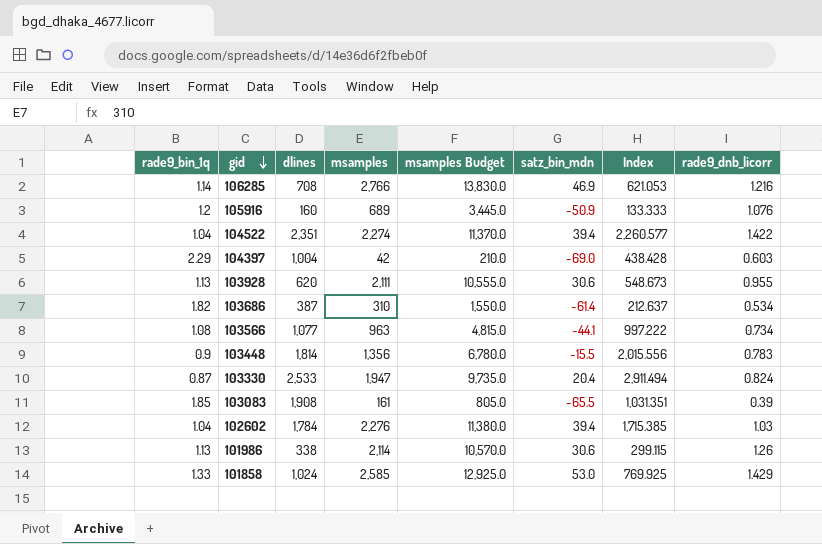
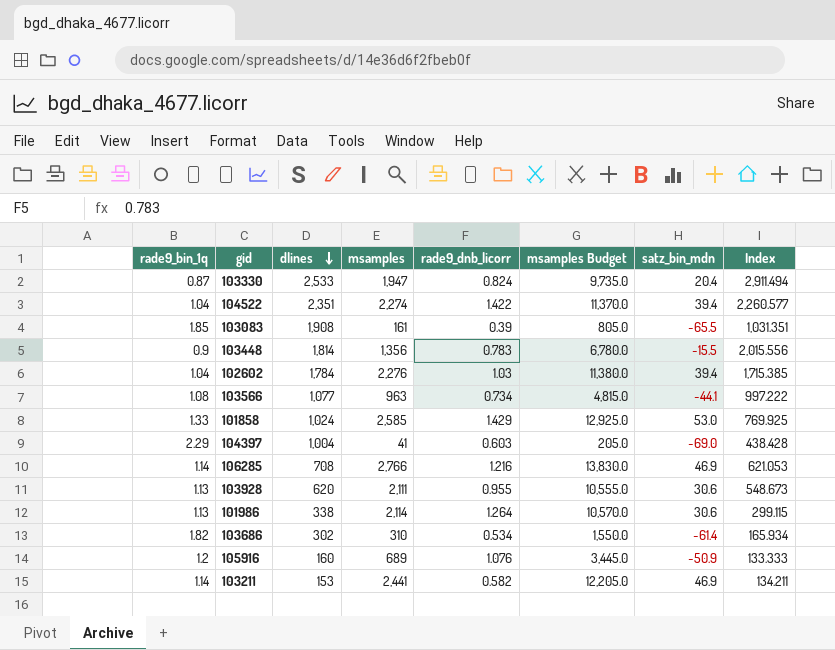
row order: gid descending -> dlines descending
column rade9_dnb_licorr | position: 8 -> 5
104397 | msamples: 42 -> 41
104397 | msamples Budget: 210.0 -> 205.0
101986 | rade9_dnb_licorr: 1.26 -> 1.264
103686 | dlines: 387 -> 302
103686 | Index: 212.637 -> 165.934
row 103211: none -> 1.14 | 153 | 2,441 | 0.582 | 12,205.0 | 46.9 | 134.211

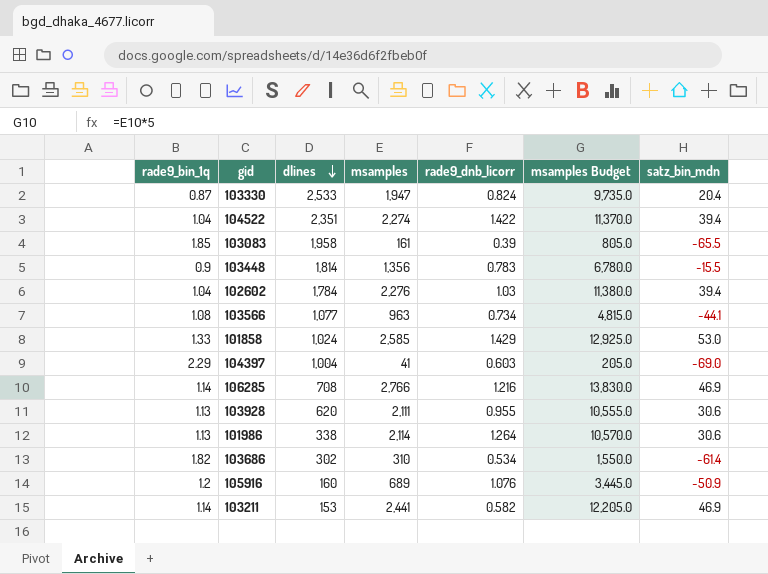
column Index | formula: [dlines] / [rade9_bin_1q] -> none
103083 | dlines: 1,908 -> 1,958

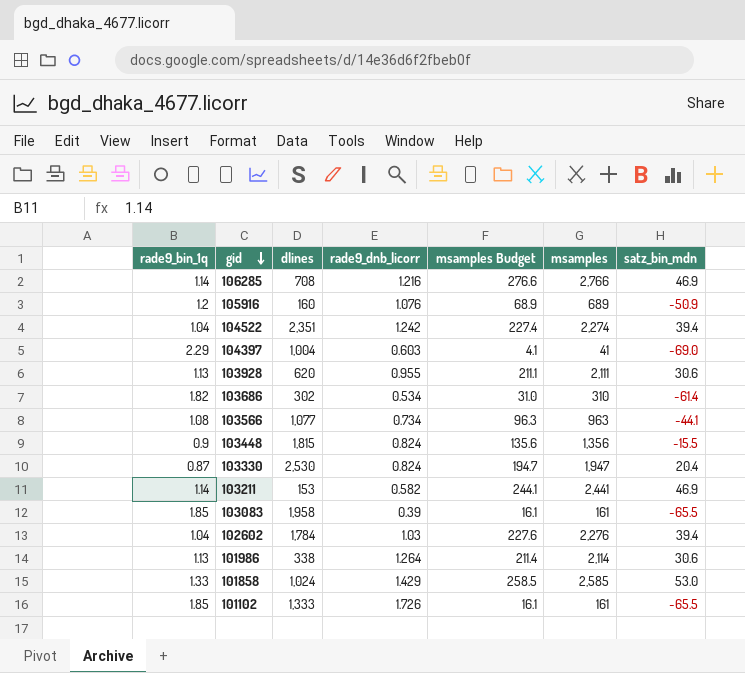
row order: dlines descending -> gid descending
column msamples Budget | formula: [msamples] * 5 -> [msamples] * 0.1
column msamples | position: 4 -> 6
104522 | rade9_dnb_licorr: 1.422 -> 1.242
103448 | dlines: 1,814 -> 1,815
103448 | rade9_dnb_licorr: 0.783 -> 0.824
103330 | dlines: 2,533 -> 2,530
row 101102: none -> 1.85 | 1,333 | 1.726 | 16.1 | 161 | -65.5

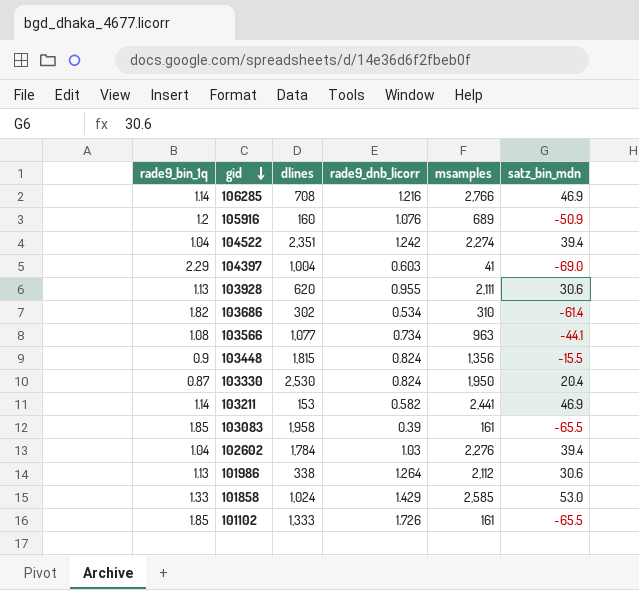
column msamples Budget | formula: [msamples] * 0.1 -> none
103330 | msamples: 1,947 -> 1,950
101986 | msamples: 2,114 -> 2,112

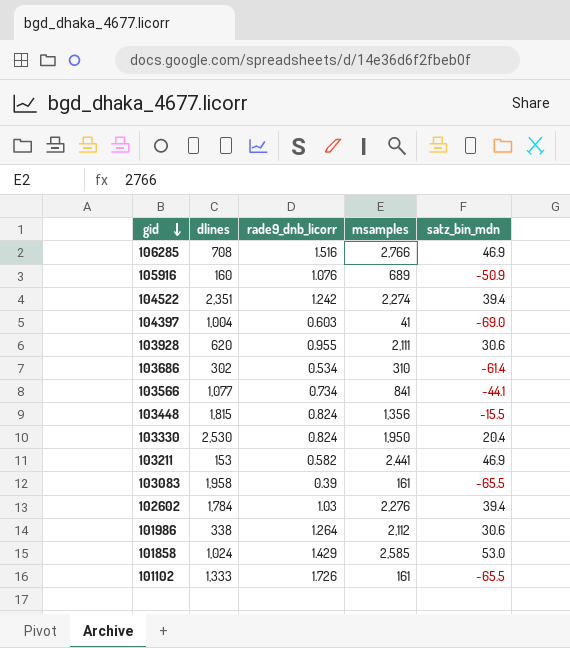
column rade9_bin_1q | position: 1 -> none
106285 | rade9_dnb_licorr: 1.216 -> 1.516
103566 | msamples: 963 -> 841

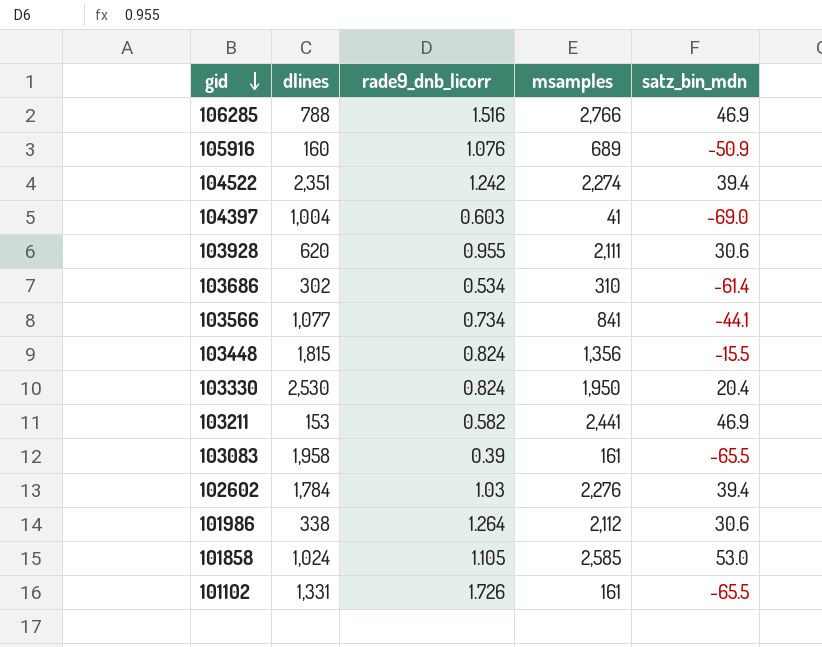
106285 | dlines: 708 -> 788
101858 | rade9_dnb_licorr: 1.429 -> 1.105
101102 | dlines: 1,333 -> 1,331

